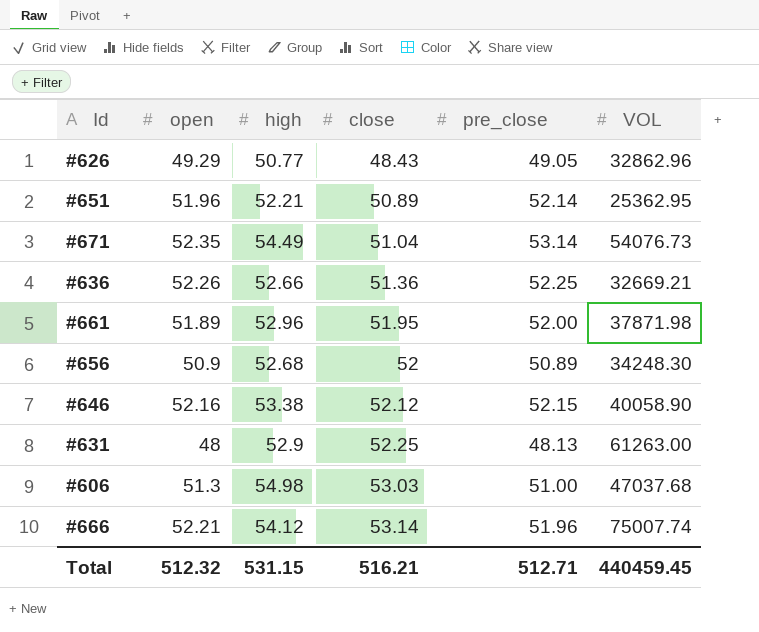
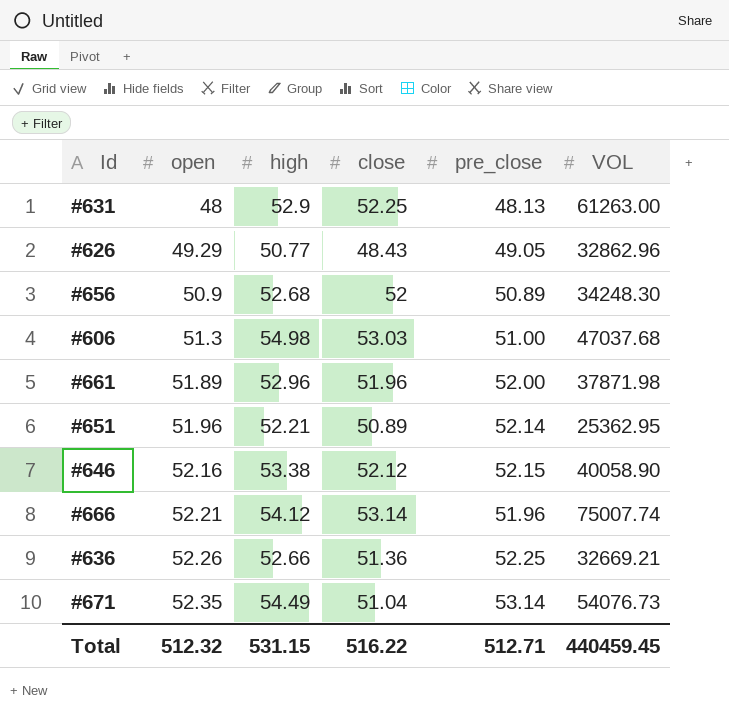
row order: close ascending -> open ascending
#661 | close: 51.95 -> 51.96
Total | close: 516.21 -> 516.22

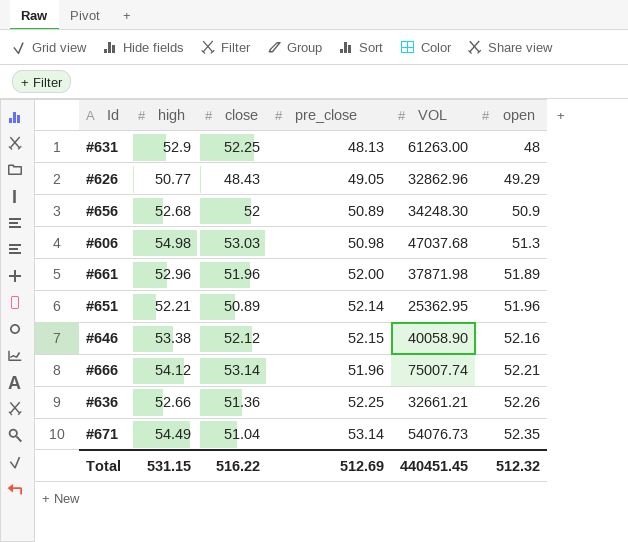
column open | position: 2 -> 6
#606 | pre_close: 51.00 -> 50.98
#636 | VOL: 32669.21 -> 32661.21
Total | pre_close: 512.71 -> 512.69
Total | VOL: 440459.45 -> 440451.45

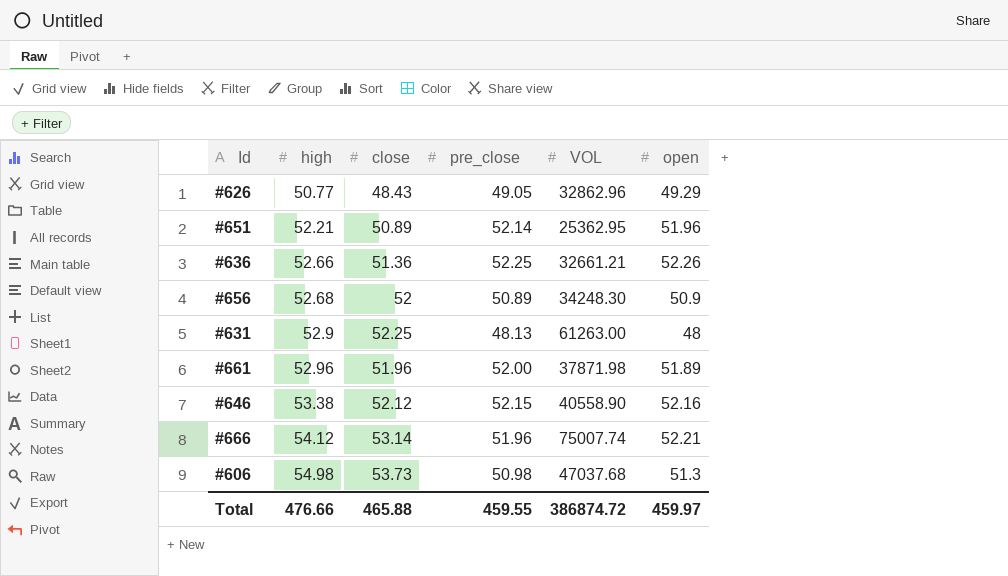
row order: open ascending -> high ascending
row #671: 54.49 | 51.04 | 53.14 | 54076.73 | 52.35 -> none
#646 | VOL: 40058.90 -> 40558.90
#606 | close: 53.03 -> 53.73
Total | high: 531.15 -> 476.66
Total | close: 516.22 -> 465.88
Total | pre_close: 512.69 -> 459.55
Total | VOL: 440451.45 -> 386874.72
Total | open: 512.32 -> 459.97

